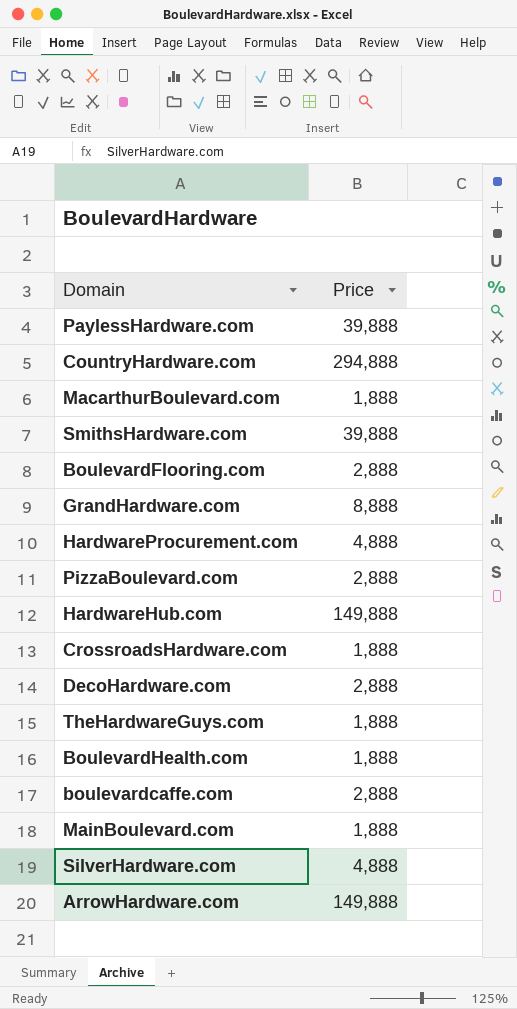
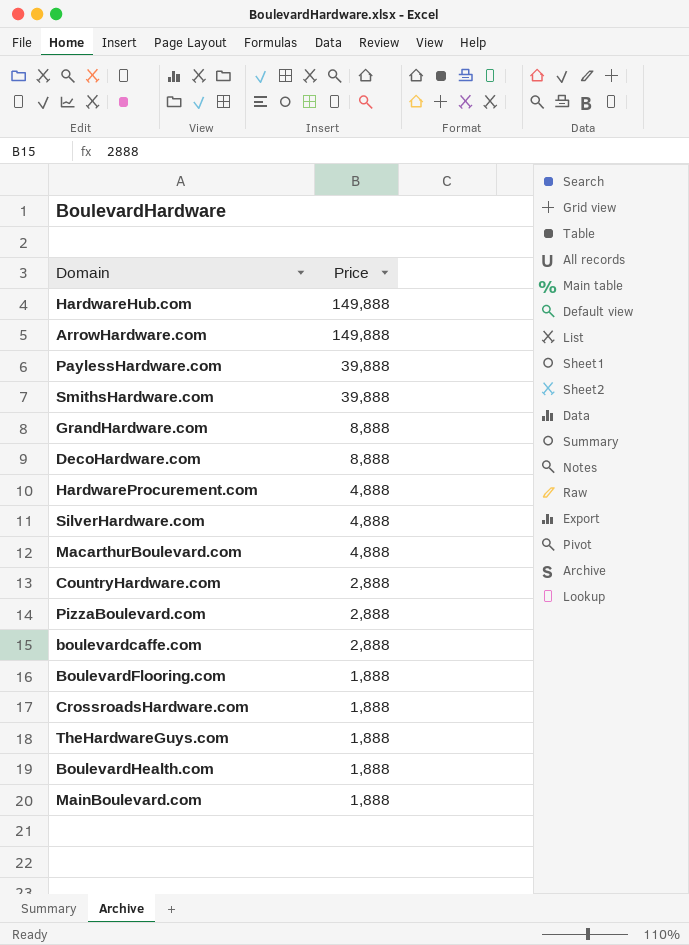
row order: none -> Price descending
DecoHardware.com | Price: 2,888 -> 8,888
MacarthurBoulevard.com | Price: 1,888 -> 4,888
CountryHardware.com | Price: 294,888 -> 2,888
BoulevardFlooring.com | Price: 2,888 -> 1,888

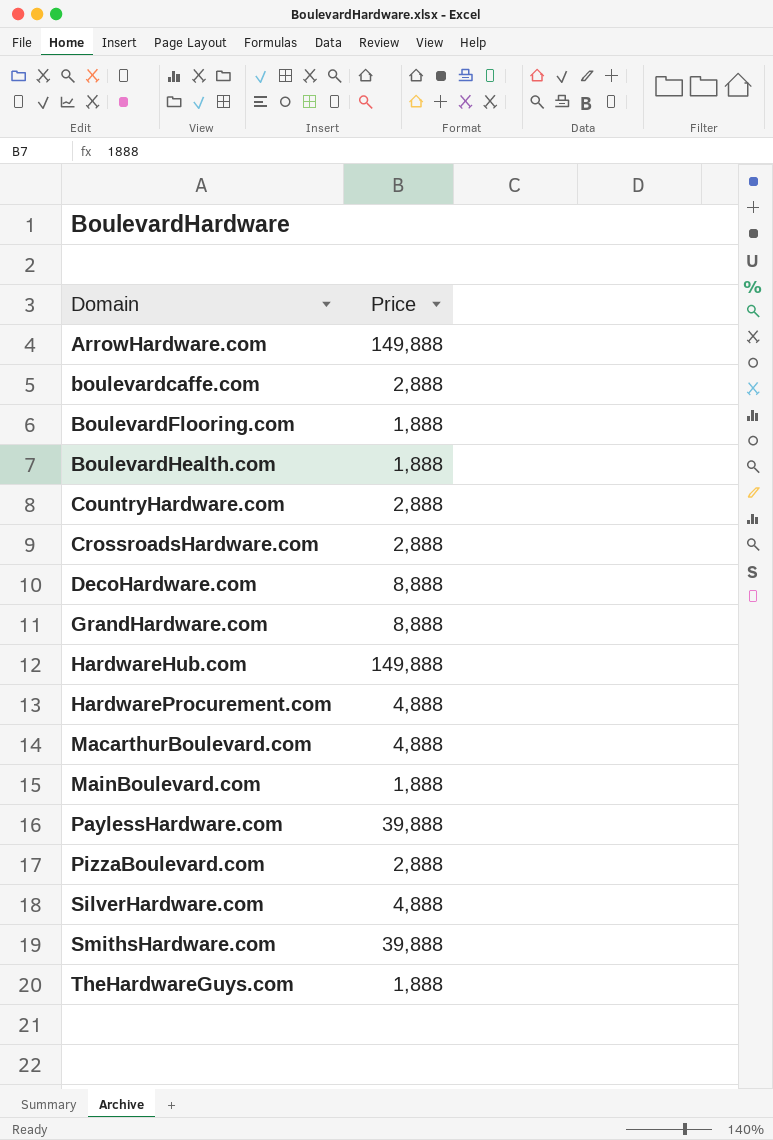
row order: Price descending -> Domain ascending
CrossroadsHardware.com | Price: 1,888 -> 2,888

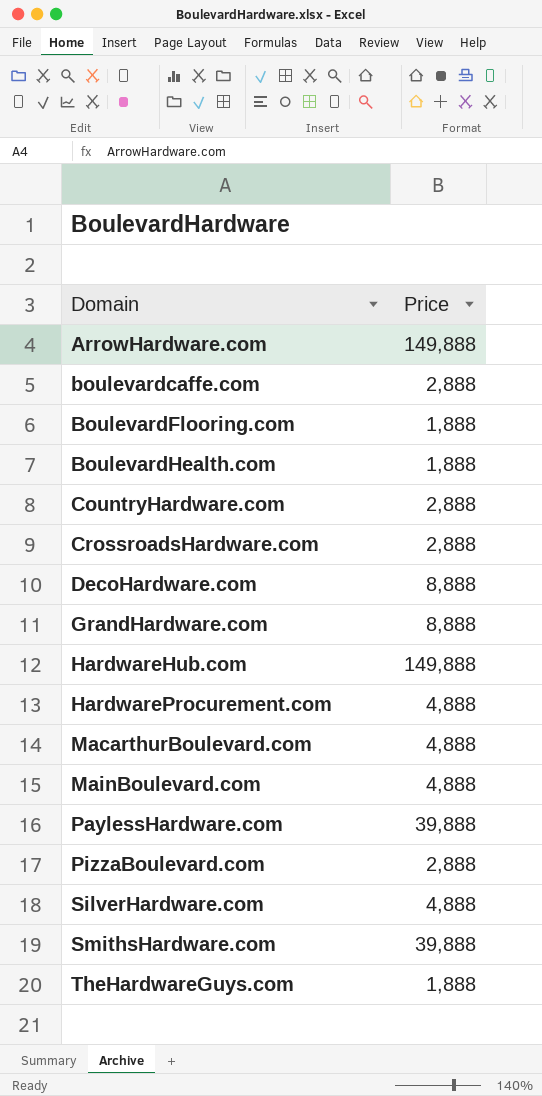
MainBoulevard.com | Price: 1,888 -> 4,888

